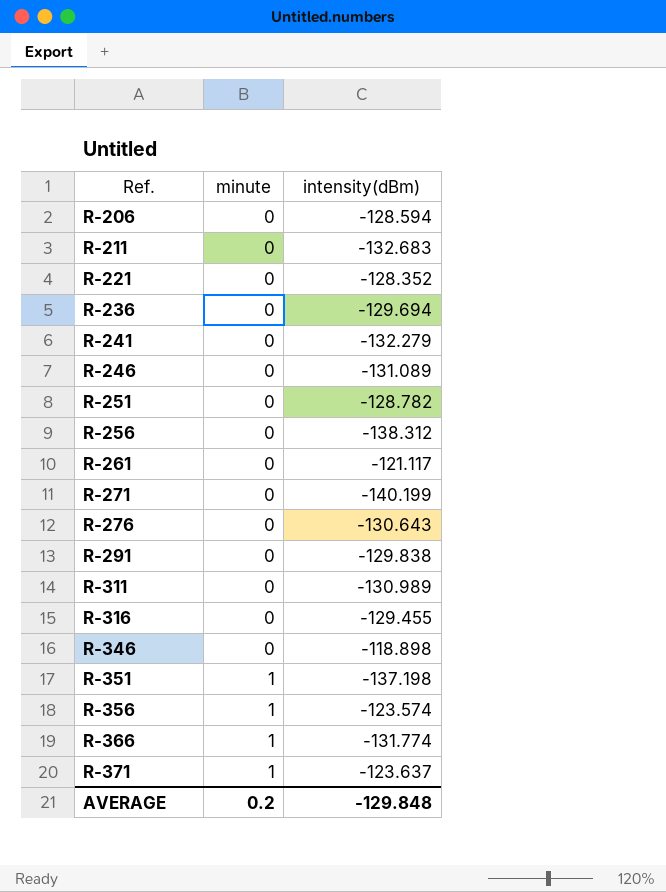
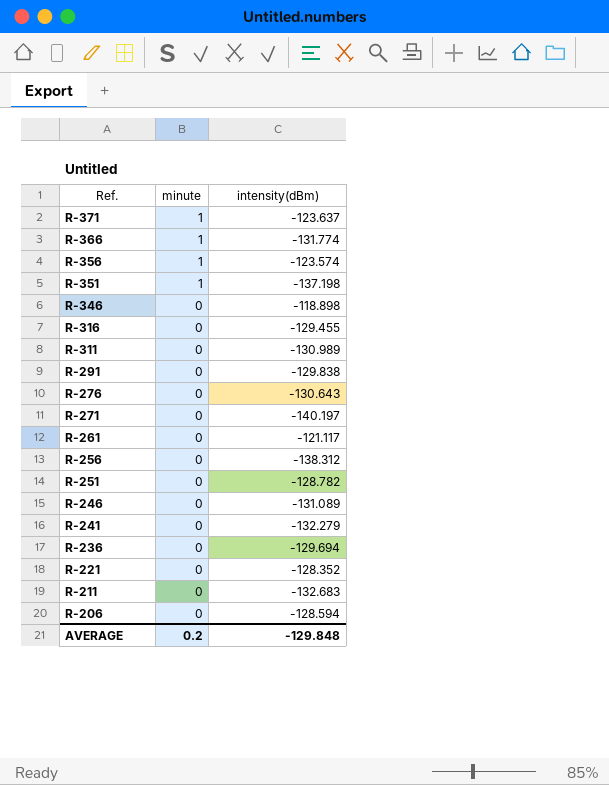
row order: Ref. ascending -> Ref. descending
R-271 | intensity(dBm): -140.199 -> -140.197

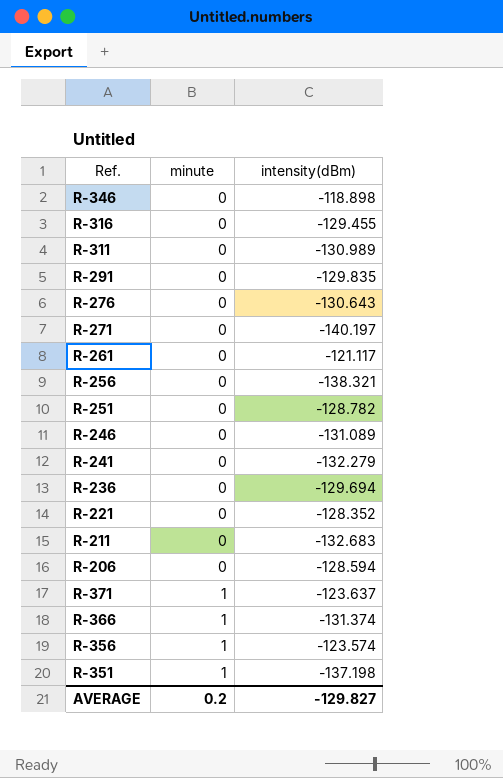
row order: Ref. descending -> minute ascending
R-291 | intensity(dBm): -129.838 -> -129.835
R-256 | intensity(dBm): -138.312 -> -138.321
R-366 | intensity(dBm): -131.774 -> -131.374
AVERAGE | intensity(dBm): -129.848 -> -129.827

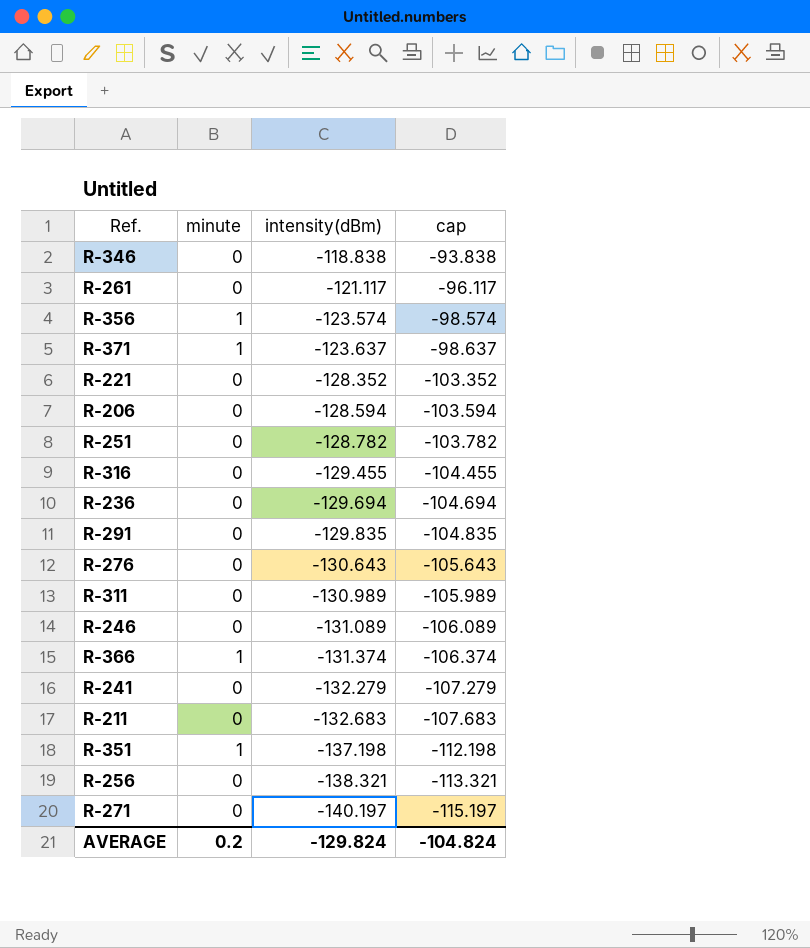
row order: minute ascending -> intensity(dBm) descending
column cap | formula: none -> [intensity(dBm)] + 25
R-346 | intensity(dBm): -118.898 -> -118.838
AVERAGE | intensity(dBm): -129.827 -> -129.824

